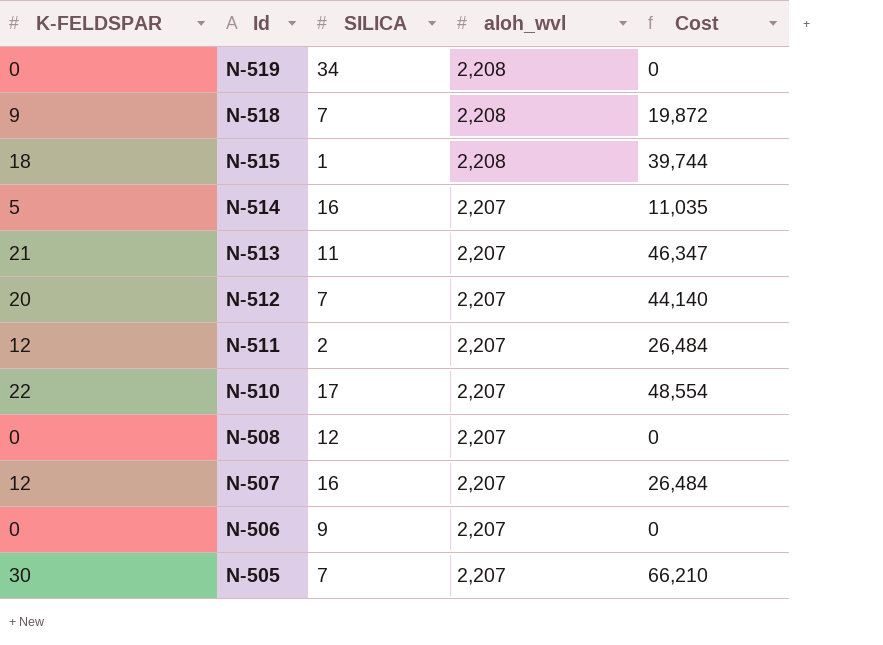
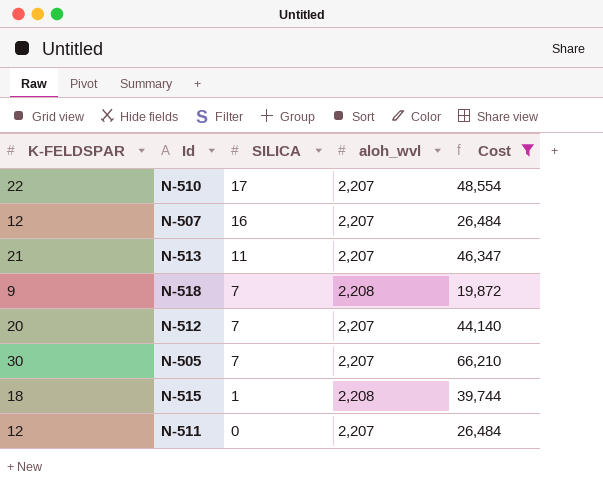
filter: none -> Cost >= 19,872
row order: Id descending -> SILICA descending
N-511 | SILICA: 2 -> 0

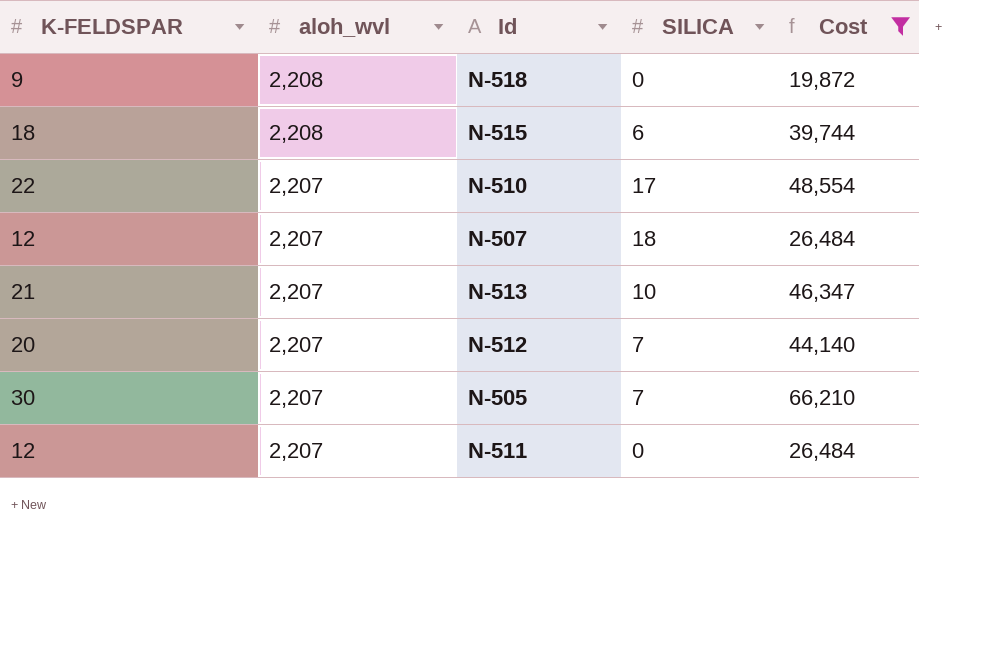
row order: SILICA descending -> aloh_wvl descending
column aloh_wvl | position: 4 -> 2
N-518 | SILICA: 7 -> 0
N-515 | SILICA: 1 -> 6
N-507 | SILICA: 16 -> 18
N-513 | SILICA: 11 -> 10

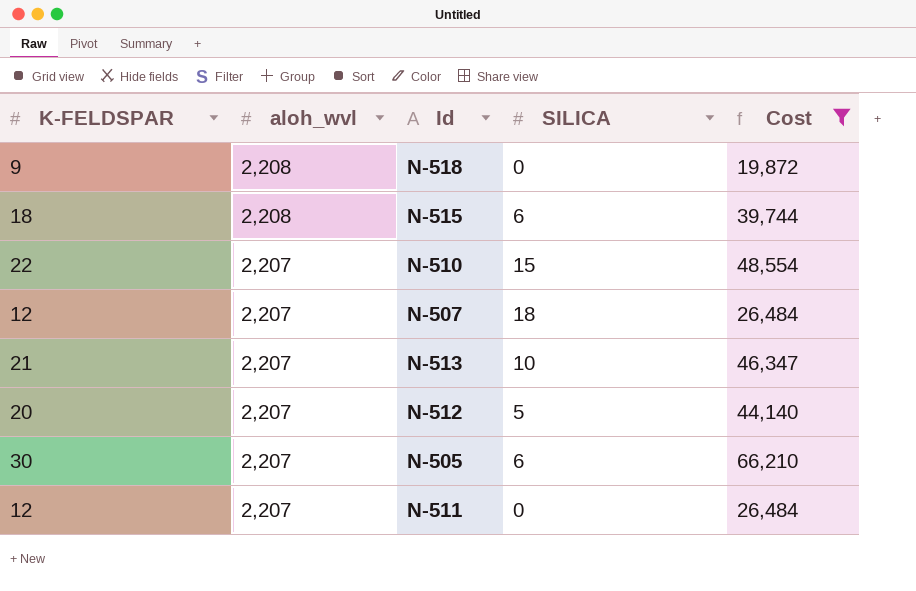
N-510 | SILICA: 17 -> 15
N-512 | SILICA: 7 -> 5
N-505 | SILICA: 7 -> 6

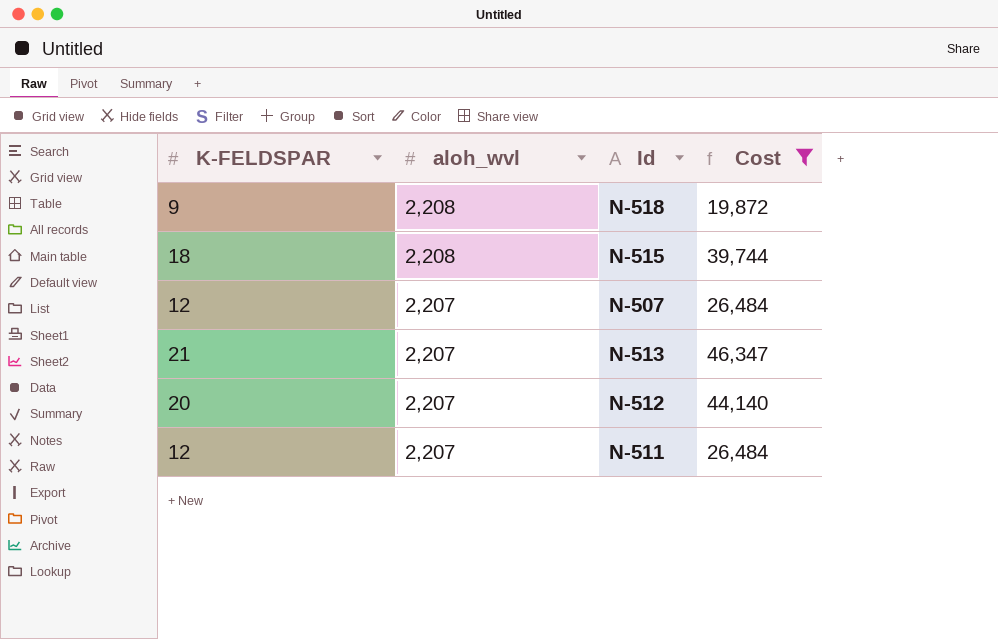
column SILICA | position: 4 -> none
row N-510: 22 | 2,207 | 15 | 48,554 -> none
row N-505: 30 | 2,207 | 6 | 66,210 -> none

